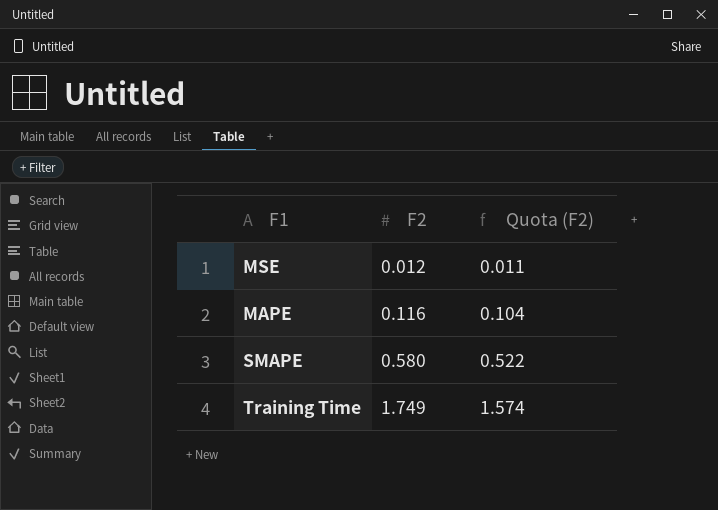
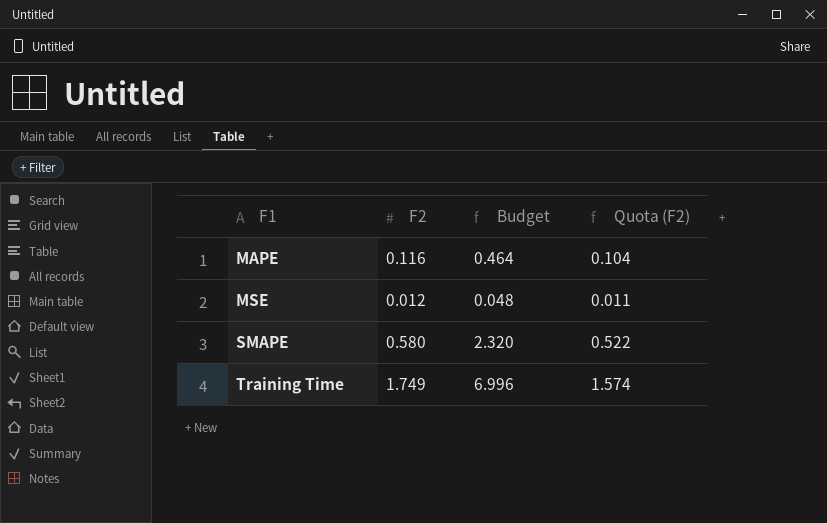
row order: F2 ascending -> F1 ascending
column Budget | formula: none -> [F2] * 4

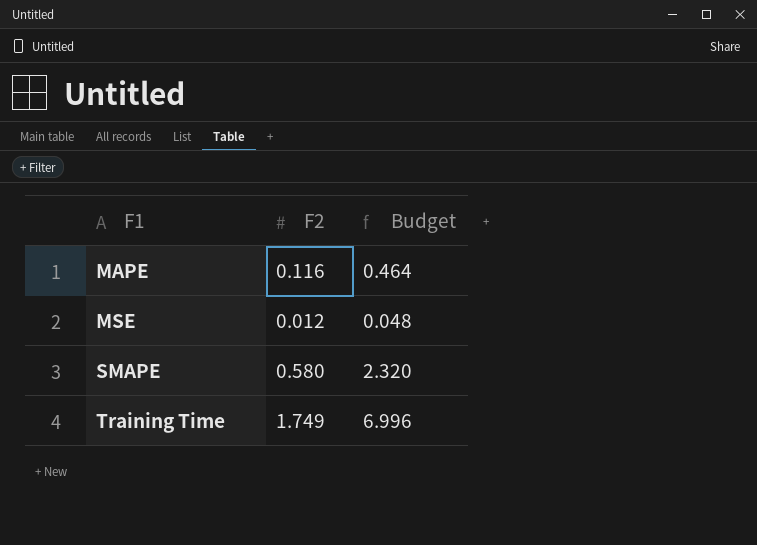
column Quota (F2) | formula: [F2] * 0.9 -> none

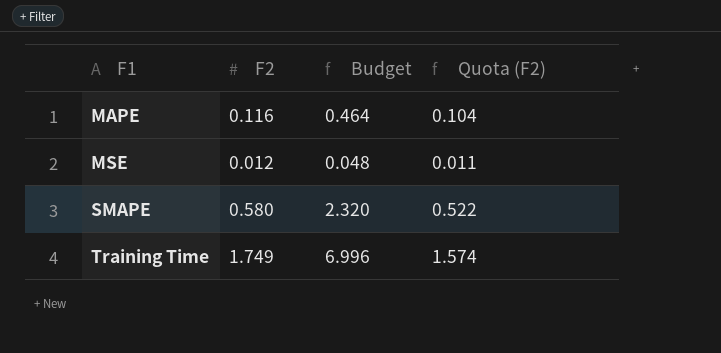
column Quota (F2) | formula: none -> [F2] * 0.9

